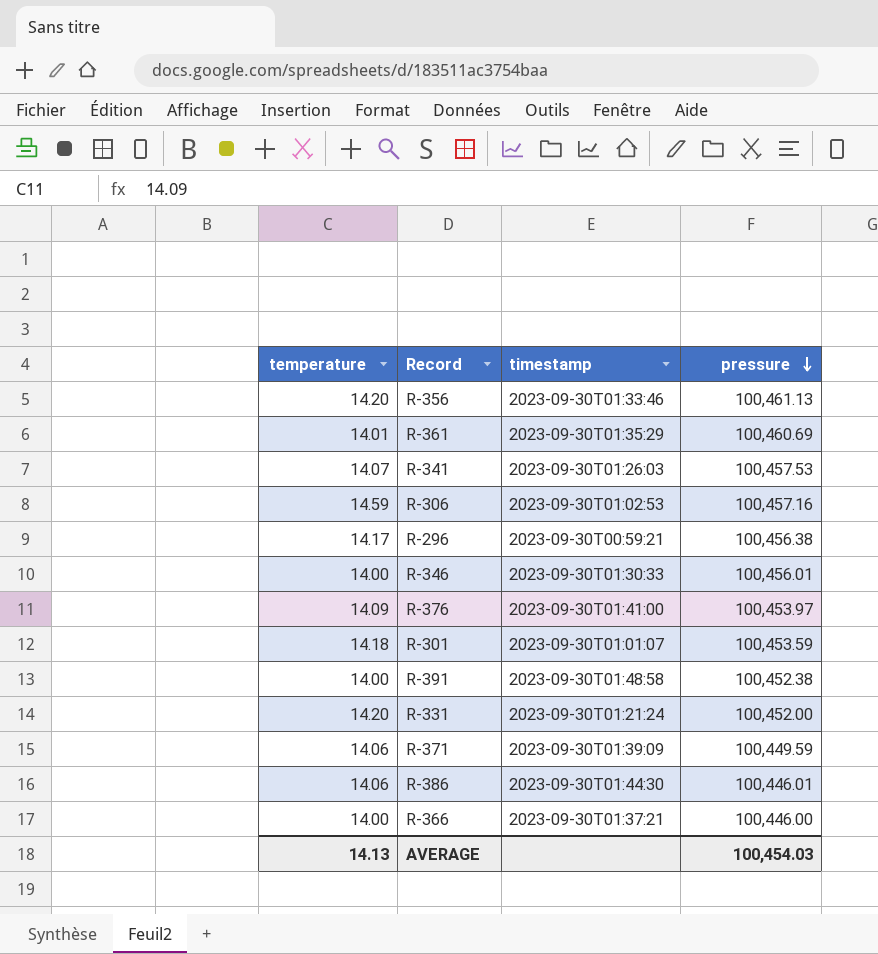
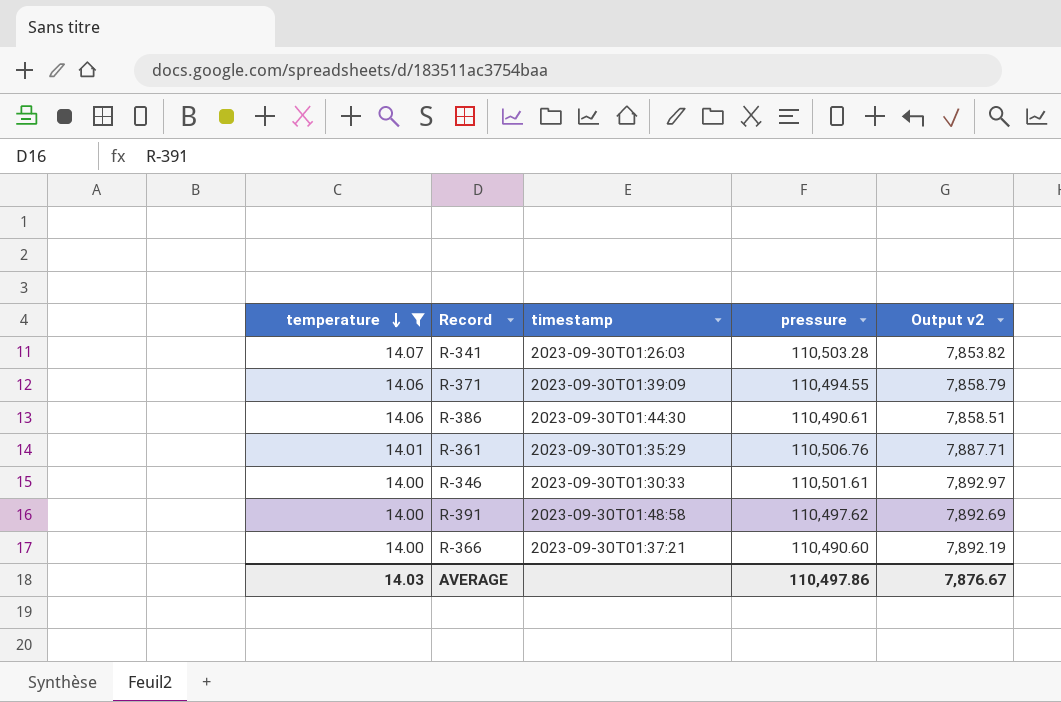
filter: none -> temperature <= 14.07
row order: pressure descending -> temperature descending
column Output v2 | formula: none -> [pressure] / [temperature]
R-341 | pressure: 100,457.53 -> 110,503.28
R-371 | pressure: 100,449.59 -> 110,494.55
R-386 | pressure: 100,446.01 -> 110,490.61
R-361 | pressure: 100,460.69 -> 110,506.76
R-346 | pressure: 100,456.01 -> 110,501.61
R-391 | pressure: 100,452.38 -> 110,497.62
R-366 | pressure: 100,446.00 -> 110,490.60
AVERAGE | temperature: 14.13 -> 14.03
AVERAGE | pressure: 100,454.03 -> 110,497.86

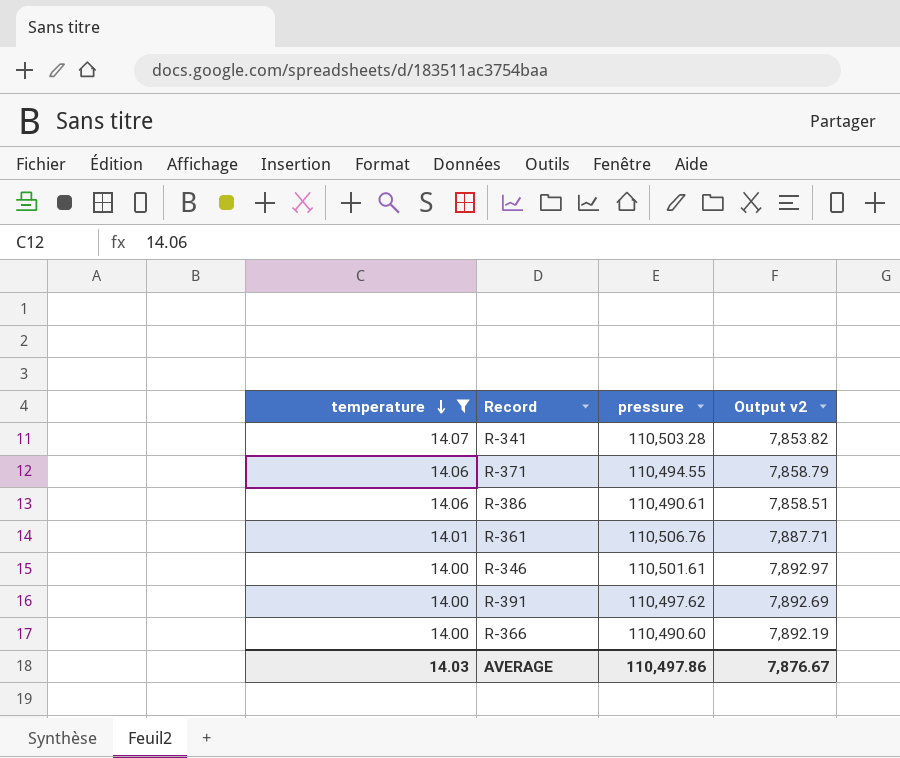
column timestamp | position: 3 -> none

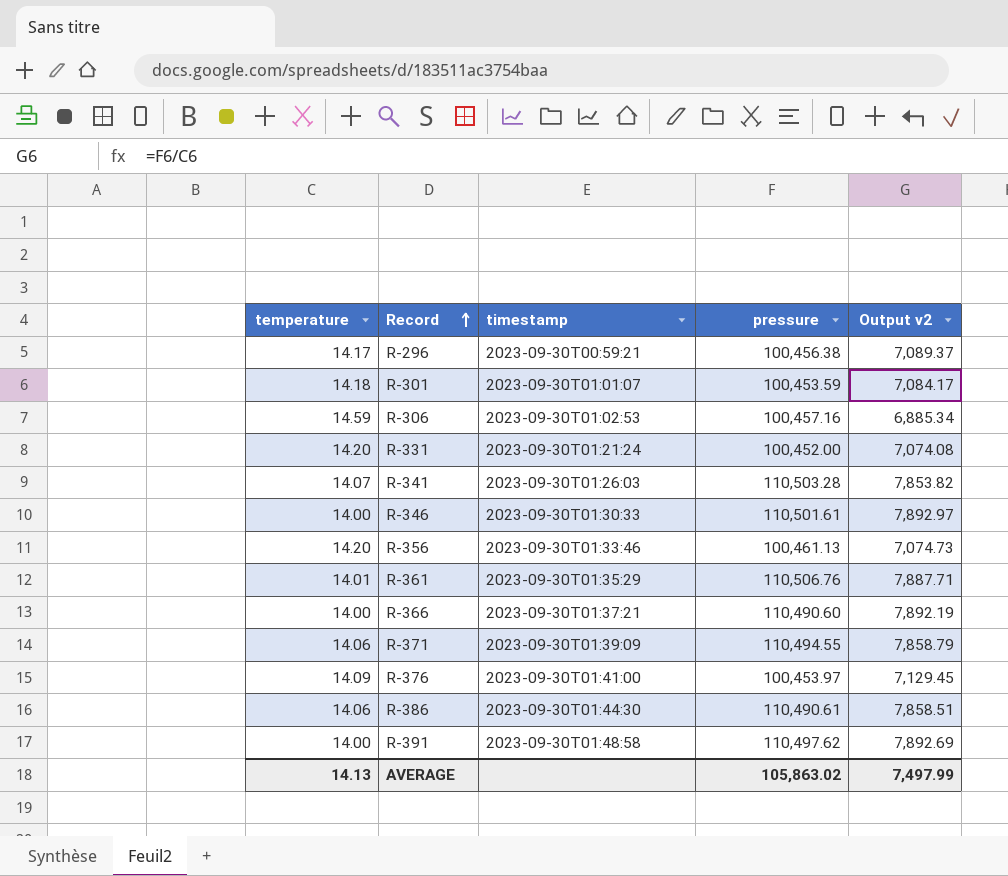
filter: temperature <= 14.07 -> none
row order: temperature descending -> Record ascending
column timestamp | position: none -> 3
AVERAGE | temperature: 14.03 -> 14.13
AVERAGE | pressure: 110,497.86 -> 105,863.02
AVERAGE | Output v2: 7,876.67 -> 7,497.99

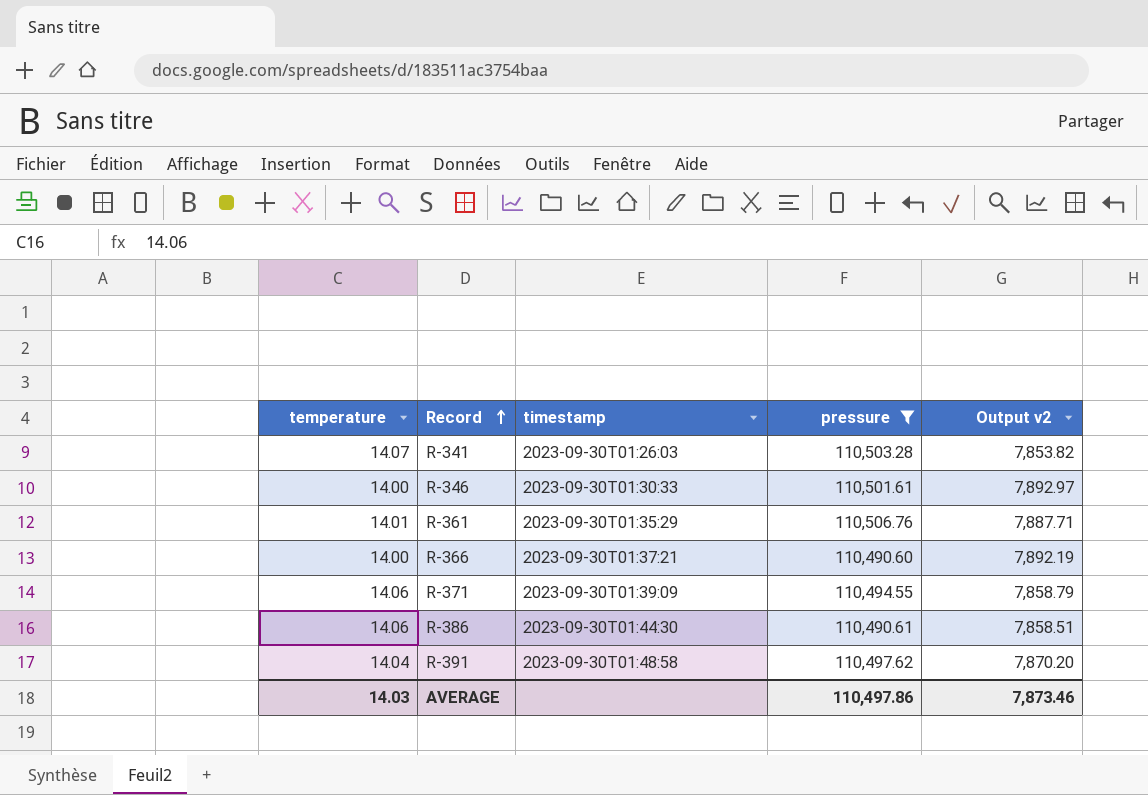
filter: none -> pressure >= 110,490.60
R-391 | temperature: 14.00 -> 14.04
R-391 | Output v2: 7,892.69 -> 7,870.20
AVERAGE | temperature: 14.13 -> 14.03
AVERAGE | pressure: 105,863.02 -> 110,497.86
AVERAGE | Output v2: 7,497.99 -> 7,873.46

